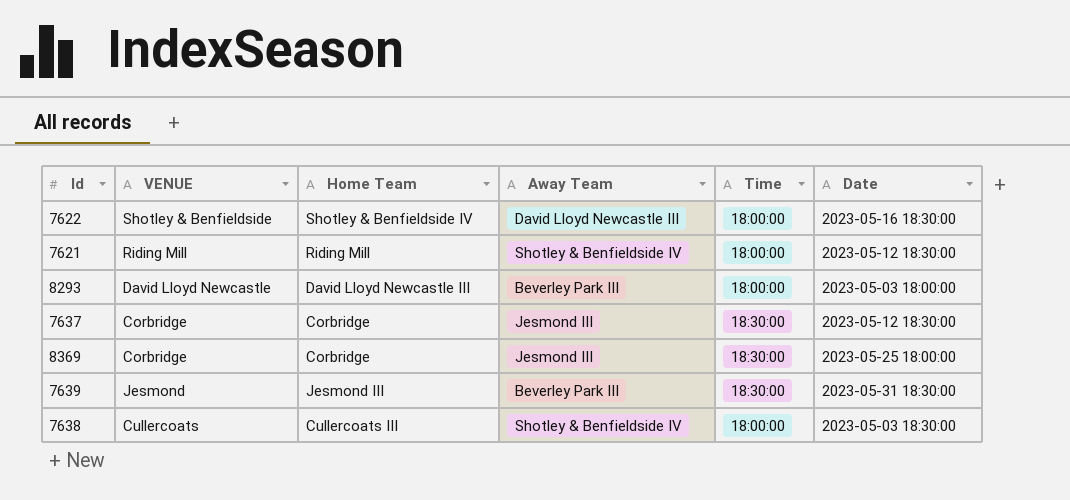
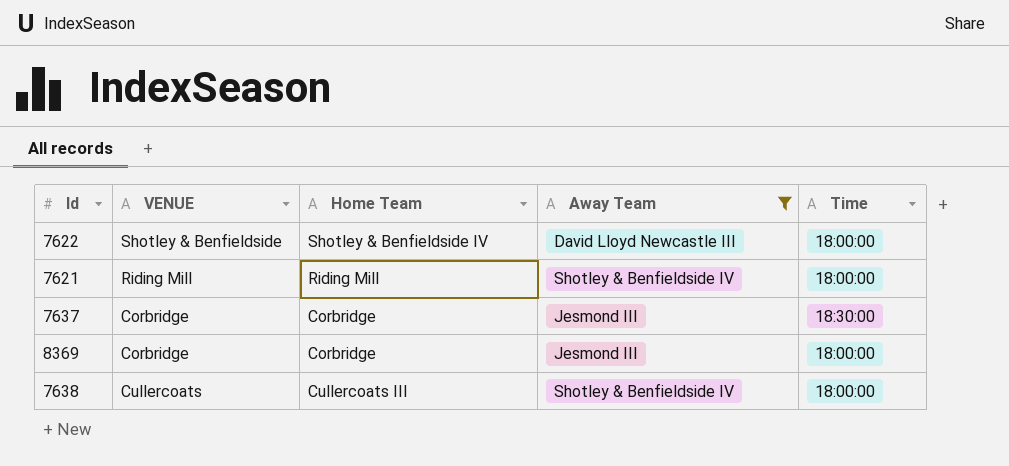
filter: none -> Away Team != Beverley Park III
column Date | position: 6 -> none
8369 | Time: 18:30:00 -> 18:00:00

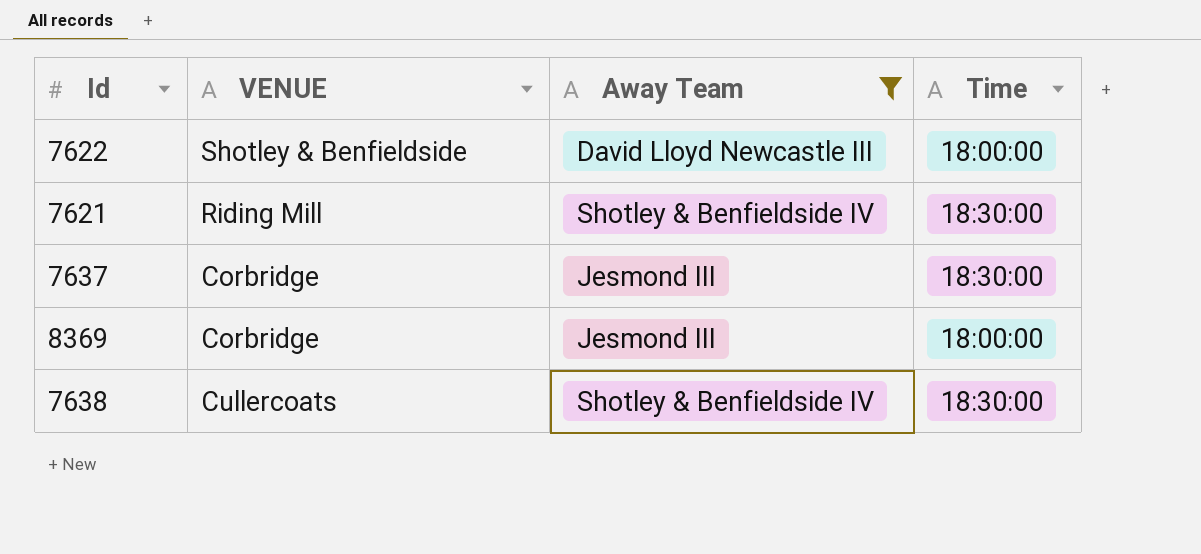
column Home Team | position: 3 -> none
7621 | Time: 18:00:00 -> 18:30:00
7638 | Time: 18:00:00 -> 18:30:00

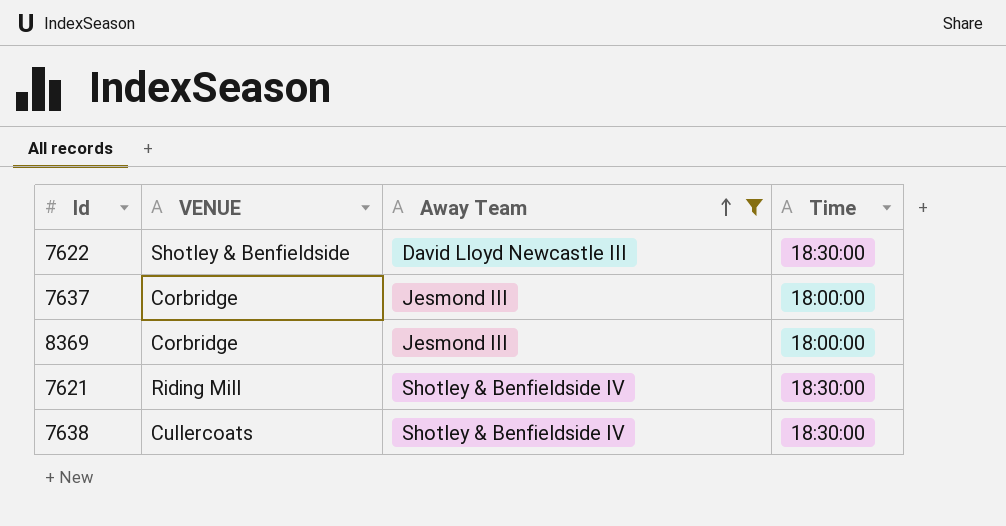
row order: none -> Away Team ascending
7622 | Time: 18:00:00 -> 18:30:00
7637 | Time: 18:30:00 -> 18:00:00

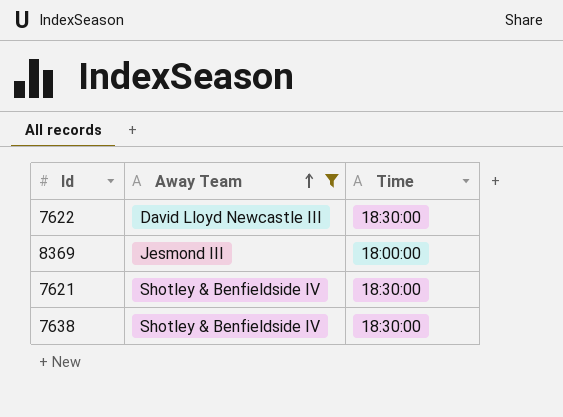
column VENUE | position: 2 -> none
row 7637: Corbridge | Jesmond III | 18:00:00 -> none

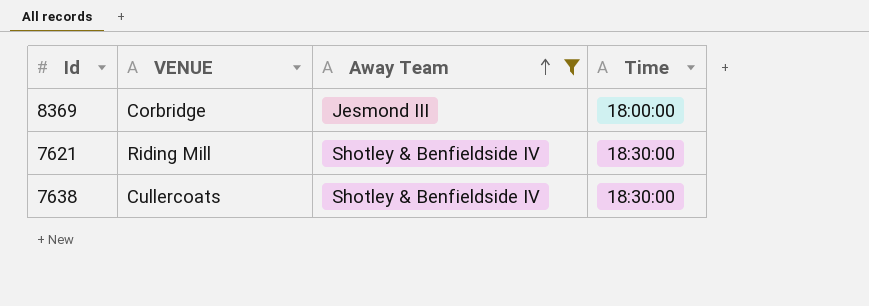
column VENUE | position: none -> 2
row 7622: David Lloyd Newcastle III | 18:30:00 -> none

